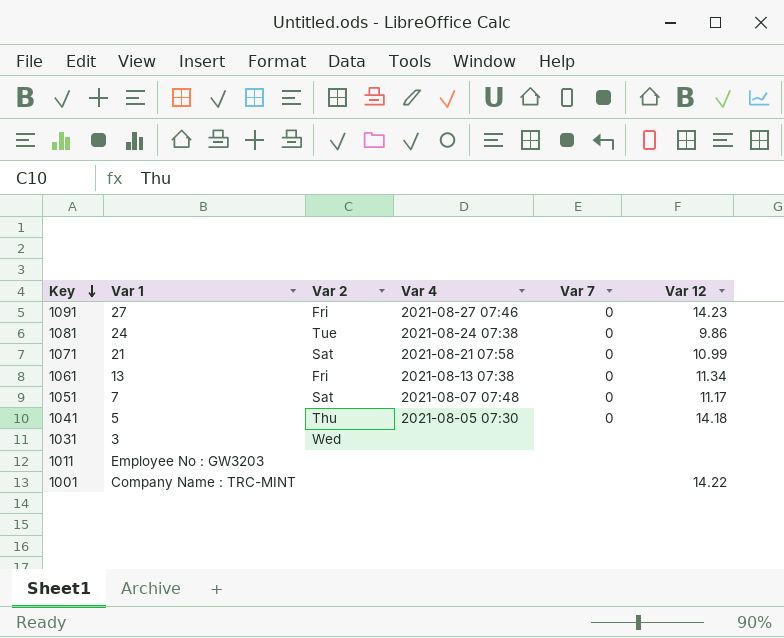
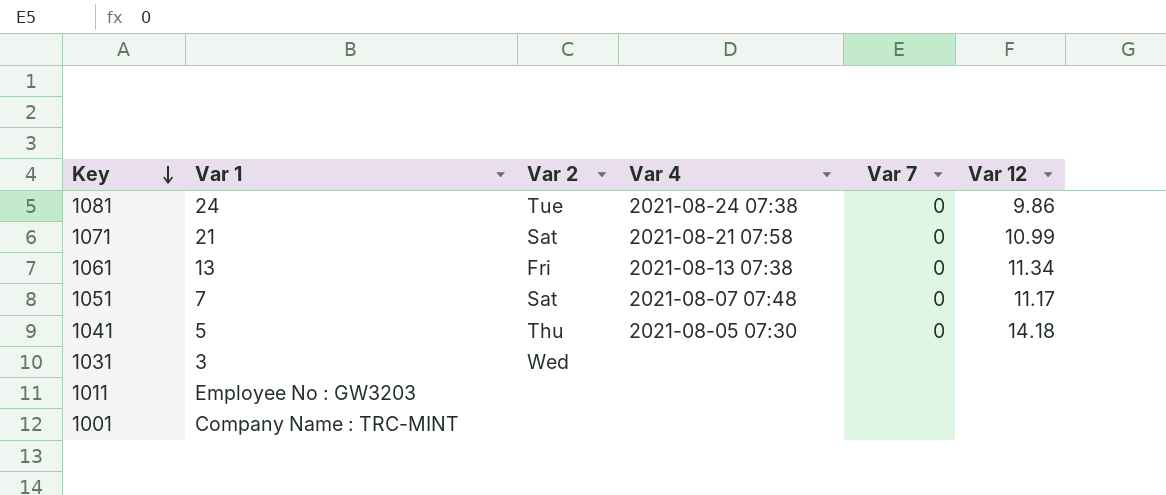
row 1091: 27 | Fri | 2021-08-27 07:46 | 0 | 14.23 -> none
1001 | Var 12: 14.22 -> none

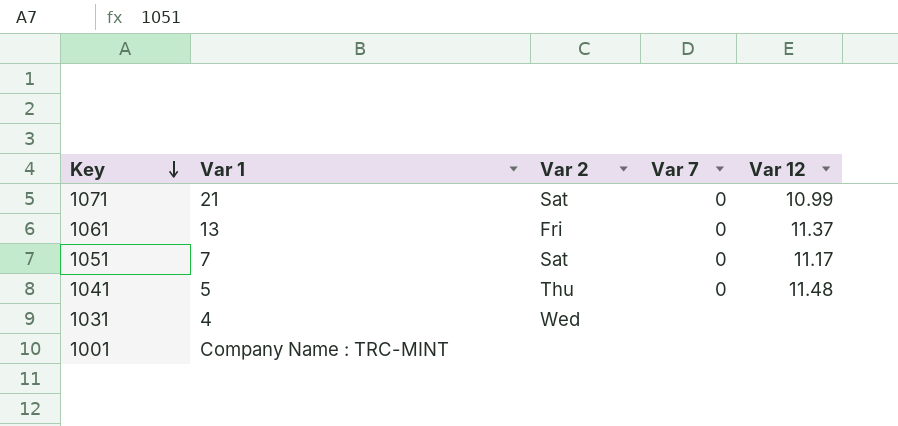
column Var 4 | position: 4 -> none
row 1081: 24 | Tue | 2021-08-24 07:38 | 0 | 9.86 -> none
row 1011: Employee No : GW3203 | none | none | none | none -> none
1061 | Var 12: 11.34 -> 11.37
1041 | Var 12: 14.18 -> 11.48
1031 | Var 1: 3 -> 4

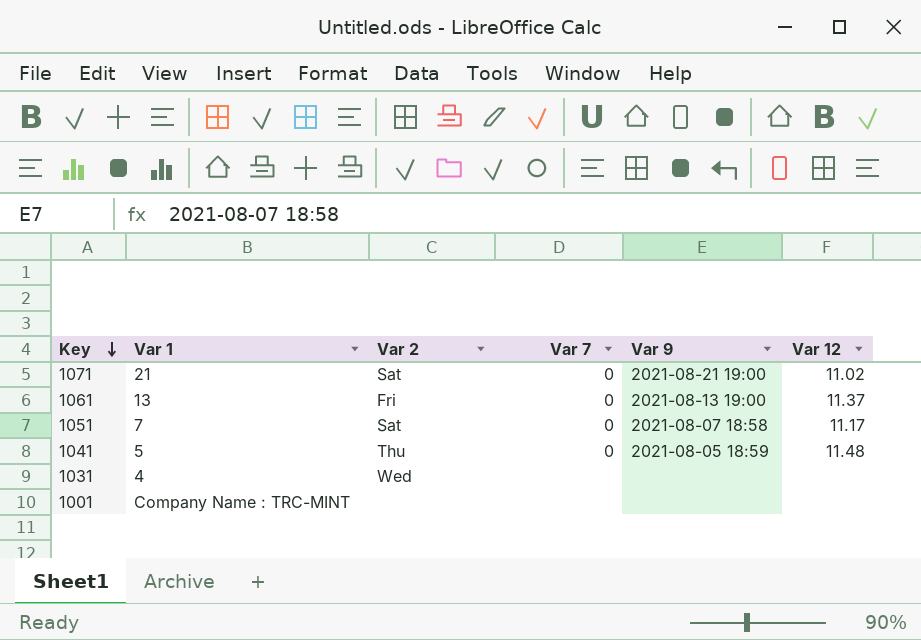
column Var 9 | position: none -> 5
1071 | Var 12: 10.99 -> 11.02

